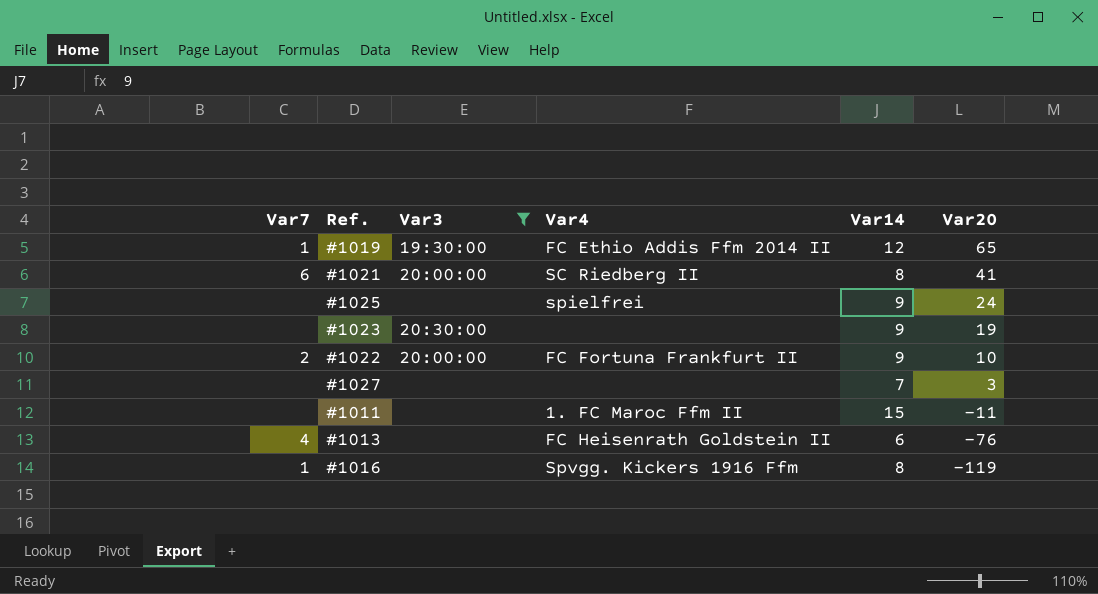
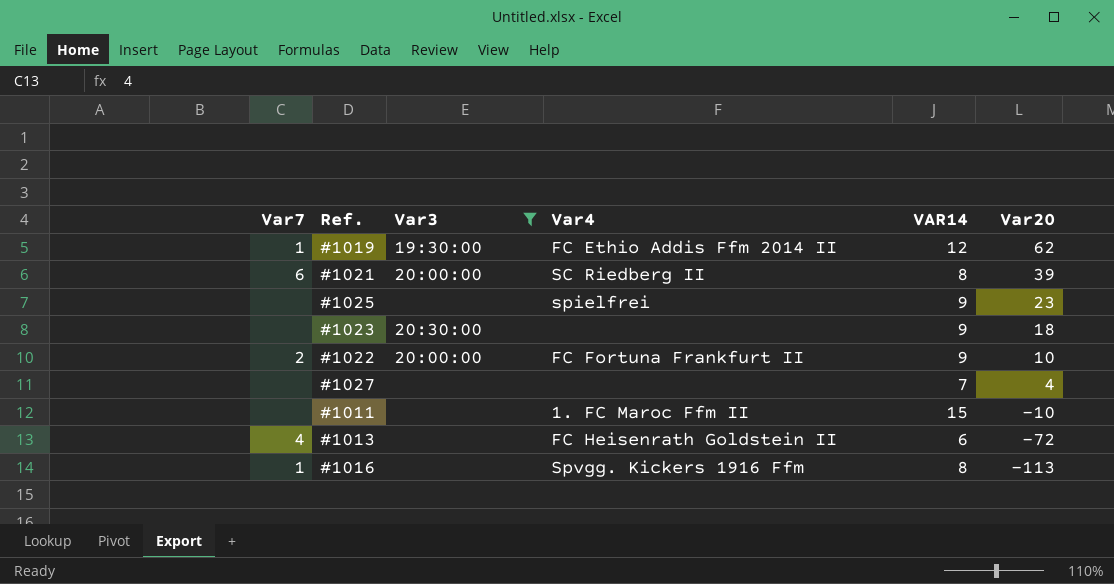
column name: Var14 -> VAR14
#1019 | Var20: 65 -> 62
#1021 | Var20: 41 -> 39
#1025 | Var20: 24 -> 23
#1023 | Var20: 19 -> 18
#1027 | Var20: 3 -> 4
#1011 | Var20: -11 -> -10
#1013 | Var20: -76 -> -72
#1016 | Var20: -119 -> -113

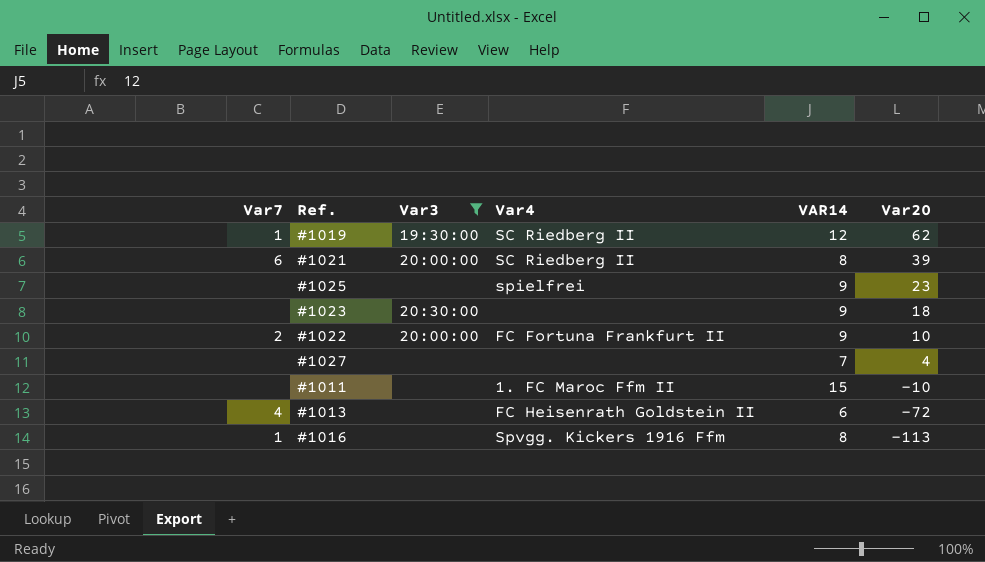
#1019 | Var4: FC Ethio Addis Ffm 2014 II -> SC Riedberg II

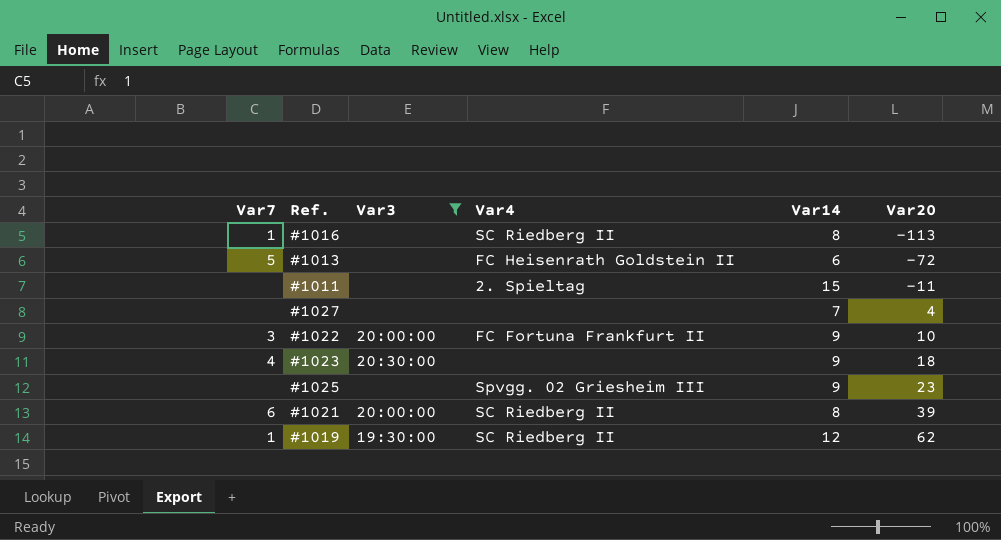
row order: Var20 descending -> Var20 ascending
column name: VAR14 -> Var14
#1016 | Var4: Spvgg. Kickers 1916 Ffm -> SC Riedberg II
#1013 | Var7: 4 -> 5
#1011 | Var4: 1. FC Maroc Ffm II -> 2. Spieltag
#1011 | Var20: -10 -> -11
#1022 | Var7: 2 -> 3
#1023 | Var7: none -> 4
#1025 | Var4: spielfrei -> Spvgg. 02 Griesheim III

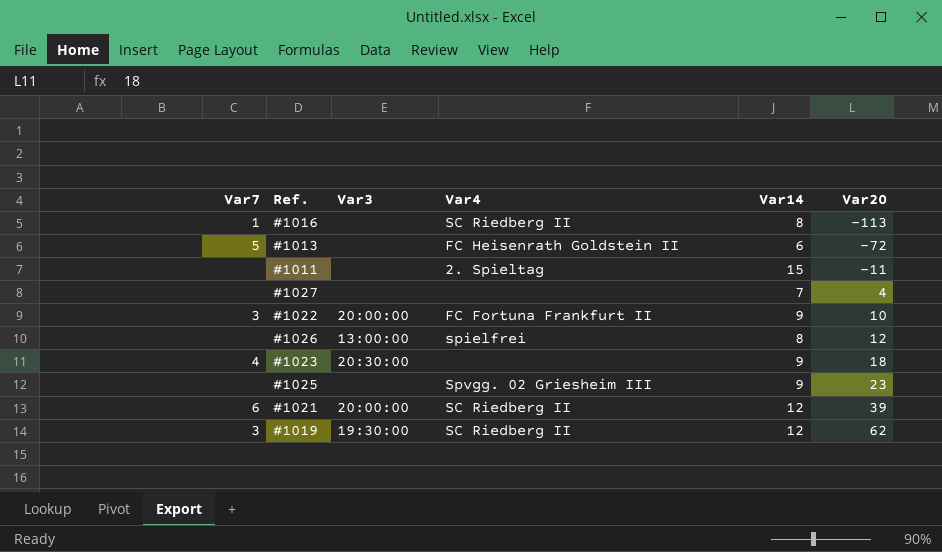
filter: Var3 != 13:00:00 -> none
#1021 | Var14: 8 -> 12
#1019 | Var7: 1 -> 3

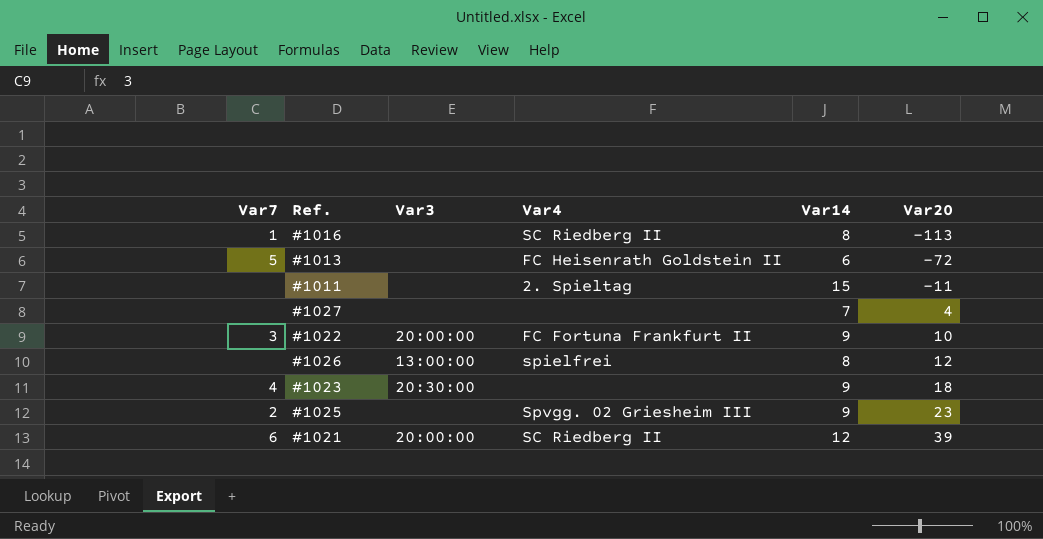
row #1019: 3 | 19:30:00 | SC Riedberg II | 12 | 62 -> none
#1025 | Var7: none -> 2

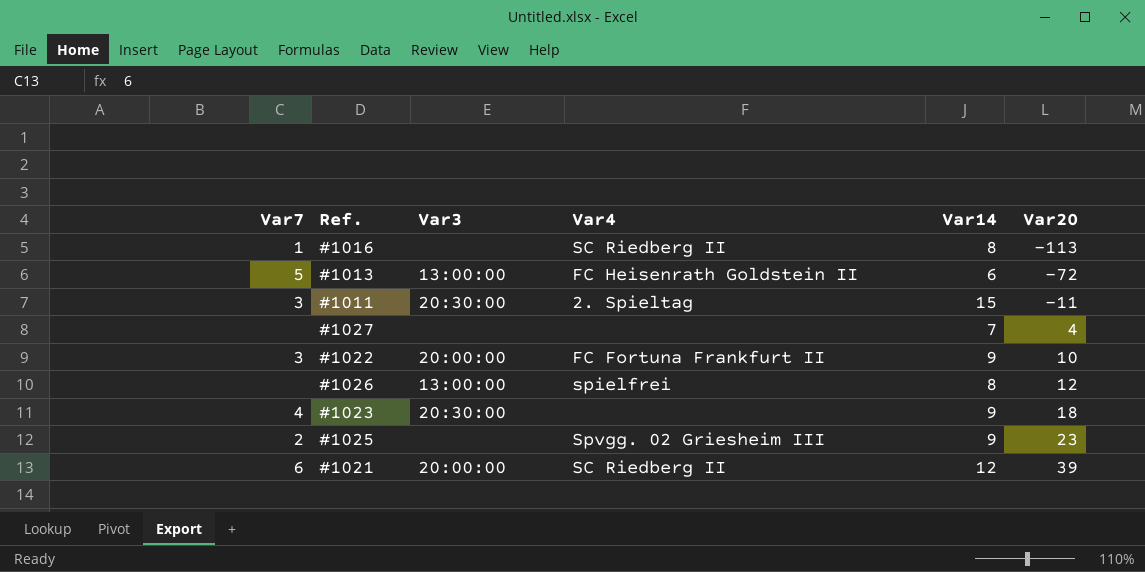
#1013 | Var3: none -> 13:00:00
#1011 | Var7: none -> 3
#1011 | Var3: none -> 20:30:00

